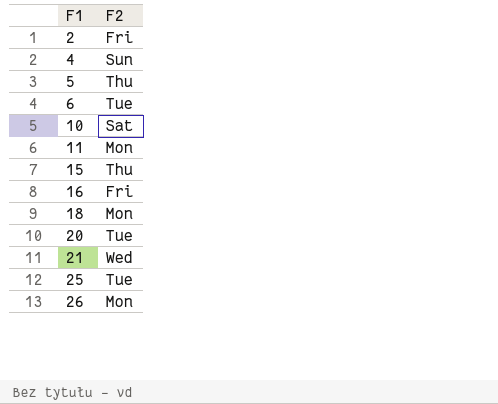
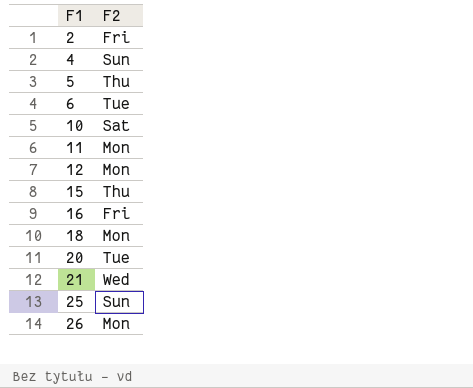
row 12: none -> Mon
25 | F2: Tue -> Sun

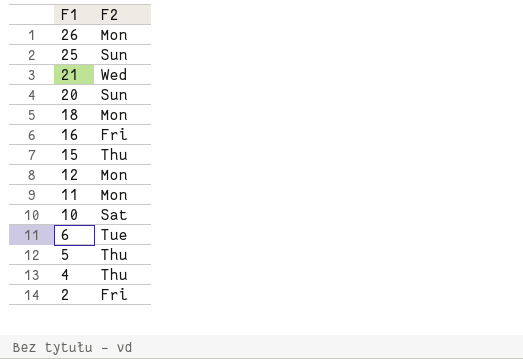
row order: F1 ascending -> F1 descending
20 | F2: Tue -> Sun
4 | F2: Sun -> Thu

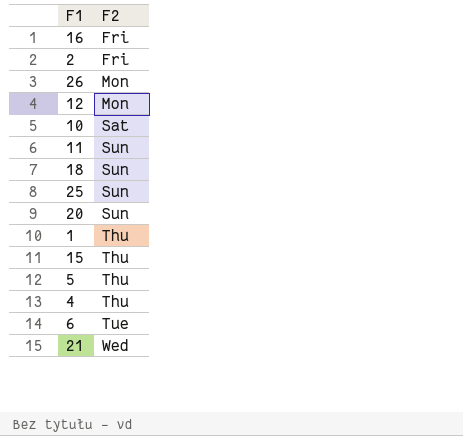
row order: F1 descending -> F2 ascending
11 | F2: Mon -> Sun
18 | F2: Mon -> Sun
row 1: none -> Thu

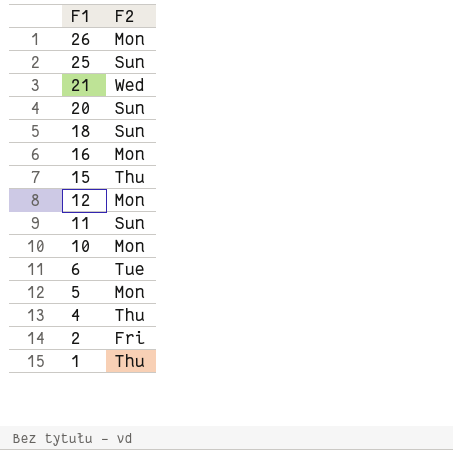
row order: F2 ascending -> F1 descending
16 | F2: Fri -> Mon
10 | F2: Sat -> Mon
5 | F2: Thu -> Mon

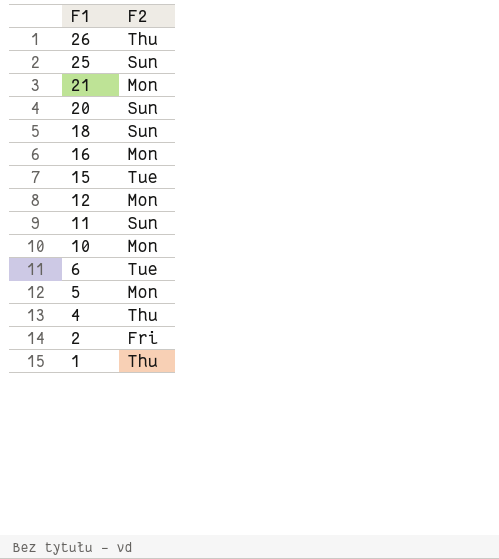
26 | F2: Mon -> Thu
21 | F2: Wed -> Mon
15 | F2: Thu -> Tue

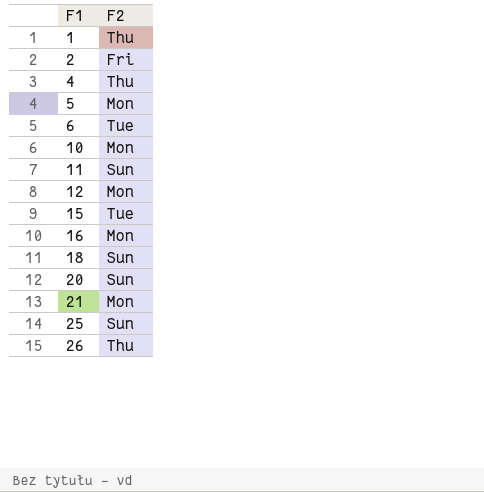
row order: F1 descending -> F1 ascending

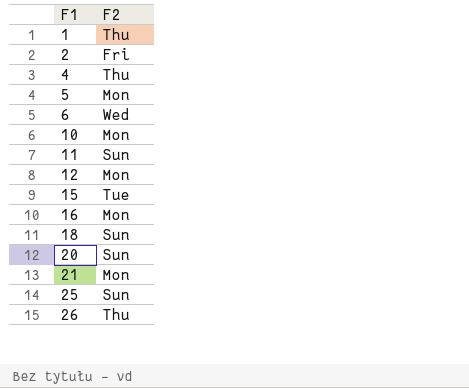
6 | F2: Tue -> Wed

